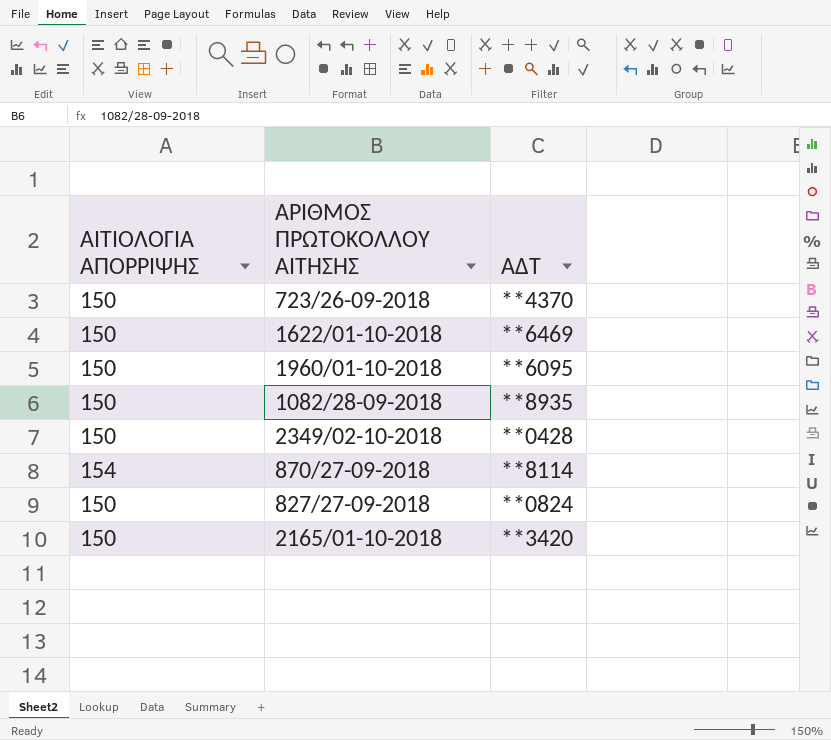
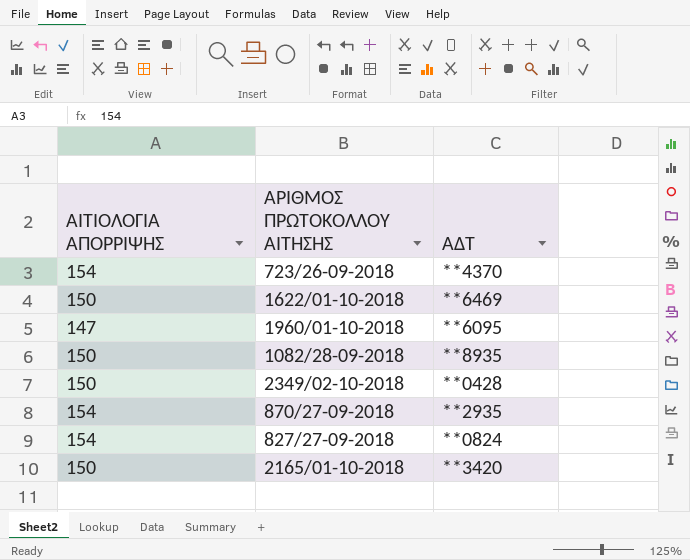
723/26-09-2018 | ΑΙΤΙΟΛΟΓΙΑ ΑΠΟΡΡΙΨΗΣ: 150 -> 154
1960/01-10-2018 | ΑΙΤΙΟΛΟΓΙΑ ΑΠΟΡΡΙΨΗΣ: 150 -> 147
870/27-09-2018 | ΑΔΤ: **8114 -> **2935
827/27-09-2018 | ΑΙΤΙΟΛΟΓΙΑ ΑΠΟΡΡΙΨΗΣ: 150 -> 154

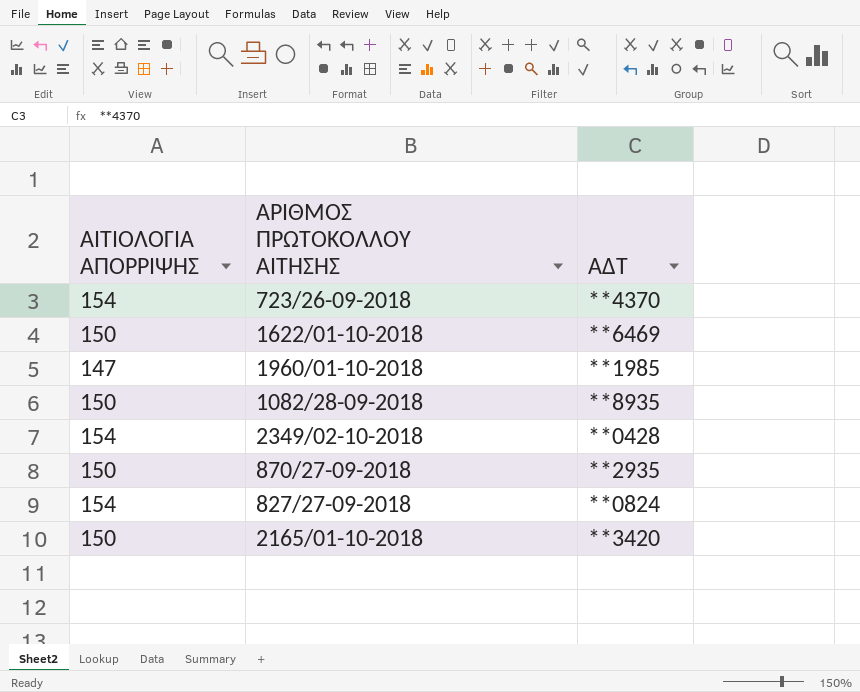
1960/01-10-2018 | ΑΔΤ: **6095 -> **1985
2349/02-10-2018 | ΑΙΤΙΟΛΟΓΙΑ ΑΠΟΡΡΙΨΗΣ: 150 -> 154
870/27-09-2018 | ΑΙΤΙΟΛΟΓΙΑ ΑΠΟΡΡΙΨΗΣ: 154 -> 150

